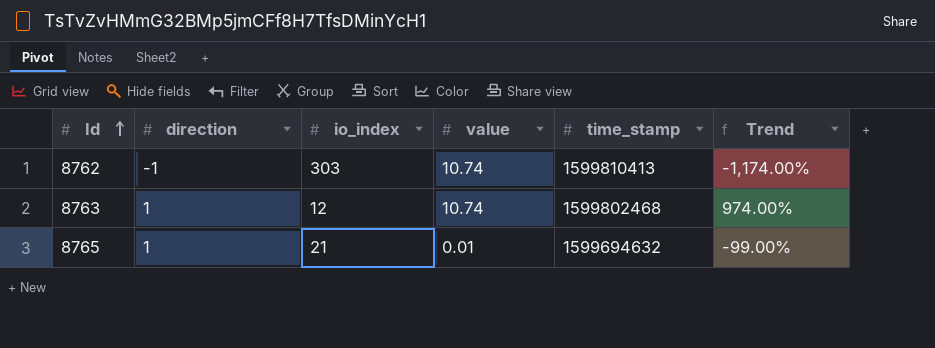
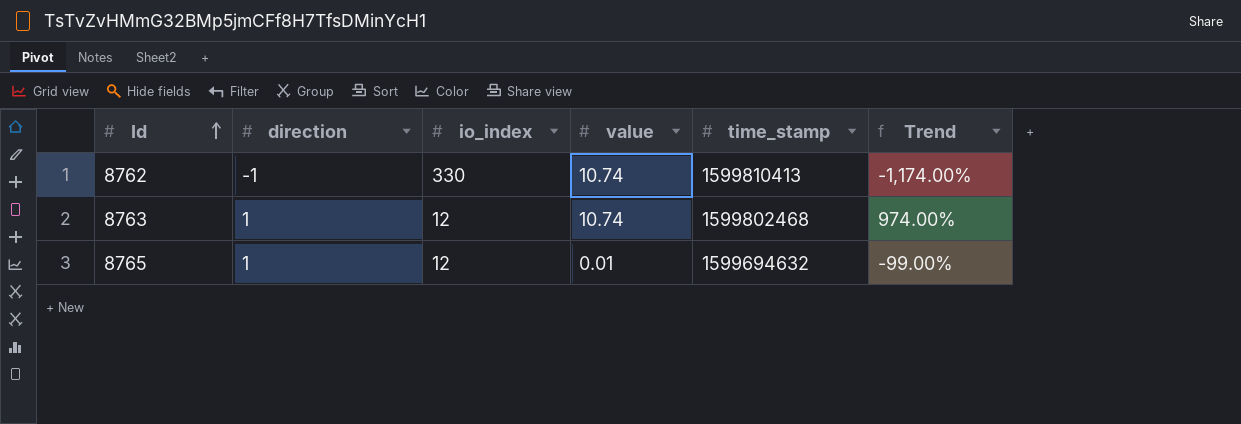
8762 | io_index: 303 -> 330
8765 | io_index: 21 -> 12

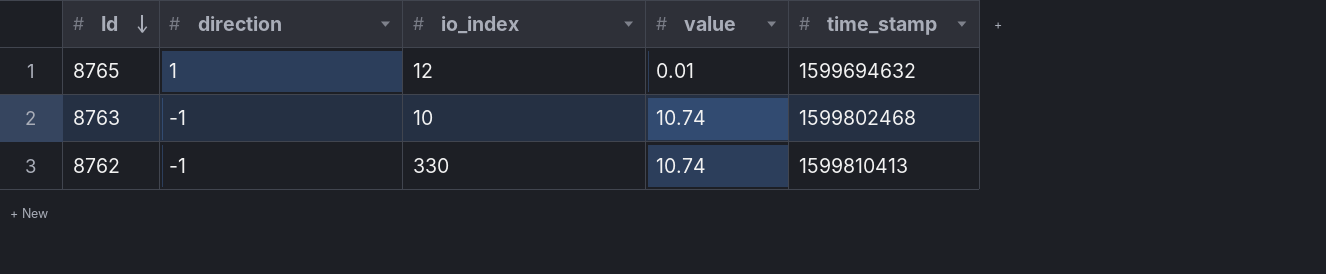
row order: Id ascending -> Id descending
column Trend | formula: ([value] - [direction]) / [direction] -> none
8763 | direction: 1 -> -1
8763 | io_index: 12 -> 10

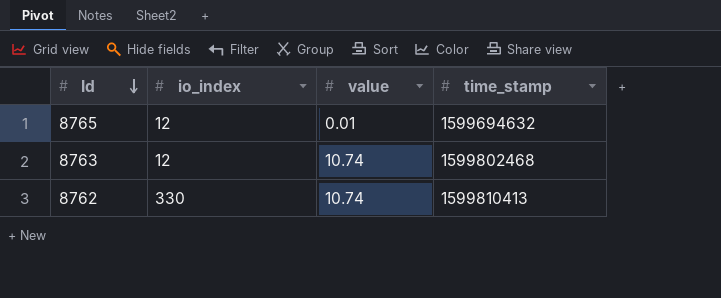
column direction | position: 2 -> none
8763 | io_index: 10 -> 12

